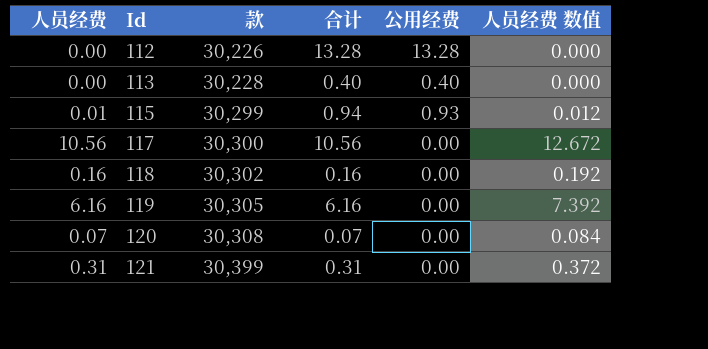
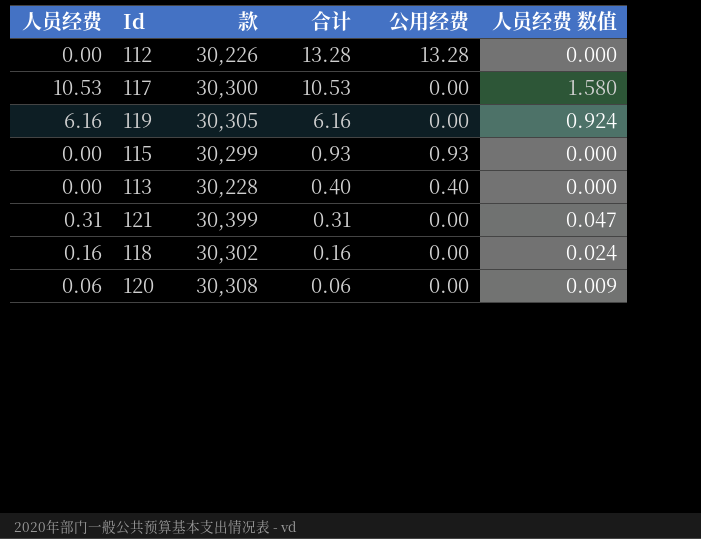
row order: Id ascending -> 合计 descending
column 人员经费 数值 | formula: [人员经费] * 1.2 -> [人员经费] * 0.15
117 | 人员经费: 10.56 -> 10.53
117 | 合计: 10.56 -> 10.53
115 | 人员经费: 0.01 -> 0.00
115 | 合计: 0.94 -> 0.93
120 | 人员经费: 0.07 -> 0.06
120 | 合计: 0.07 -> 0.06

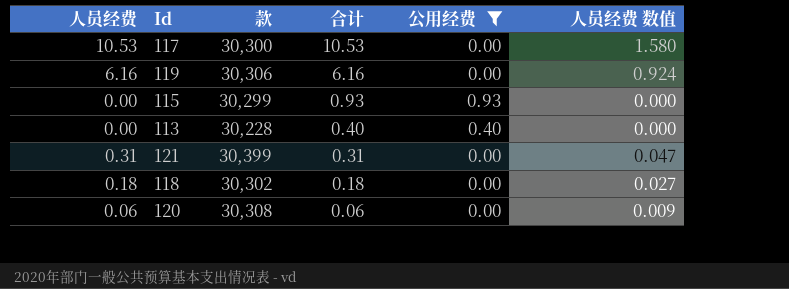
filter: none -> 公用经费 != 13.28
119 | 款: 30,305 -> 30,306
118 | 人员经费: 0.16 -> 0.18
118 | 合计: 0.16 -> 0.18
118 | 人员经费 数值: 0.024 -> 0.027

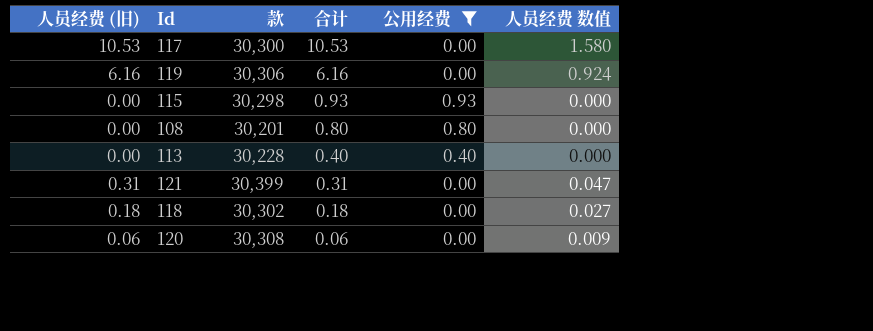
column name: 人员经费 -> 人员经费 (旧)
115 | 款: 30,299 -> 30,298
row 108: none -> 0.00 | 30,201 | 0.80 | 0.80 | 0.000

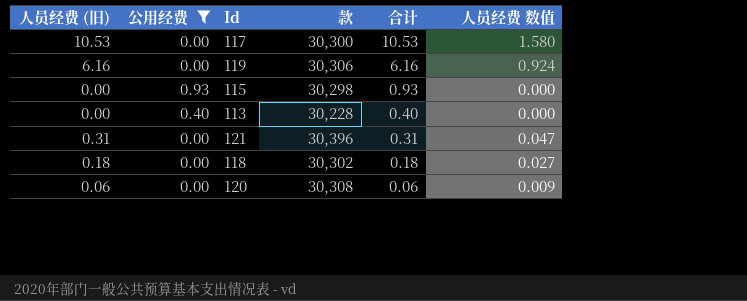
column 公用经费 | position: 5 -> 2
row 108: 0.00 | 30,201 | 0.80 | 0.80 | 0.000 -> none
121 | 款: 30,399 -> 30,396

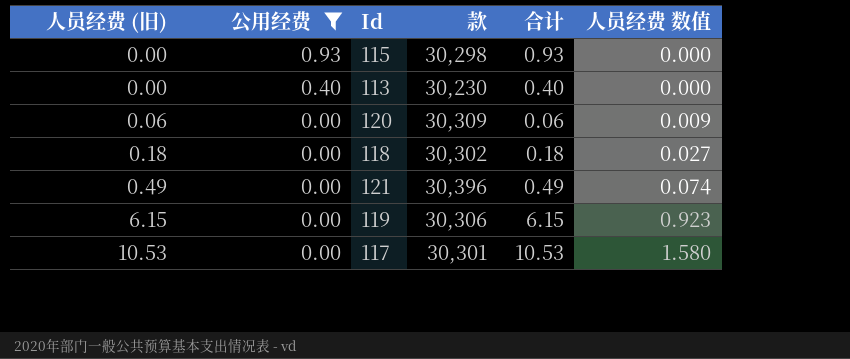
row order: 合计 descending -> 人员经费 (旧) ascending
113 | 款: 30,228 -> 30,230
120 | 款: 30,308 -> 30,309
121 | 人员经费 (旧): 0.31 -> 0.49
121 | 合计: 0.31 -> 0.49
121 | 人员经费 数值: 0.047 -> 0.074
119 | 人员经费 (旧): 6.16 -> 6.15
119 | 合计: 6.16 -> 6.15
119 | 人员经费 数值: 0.924 -> 0.923
117 | 款: 30,300 -> 30,301

